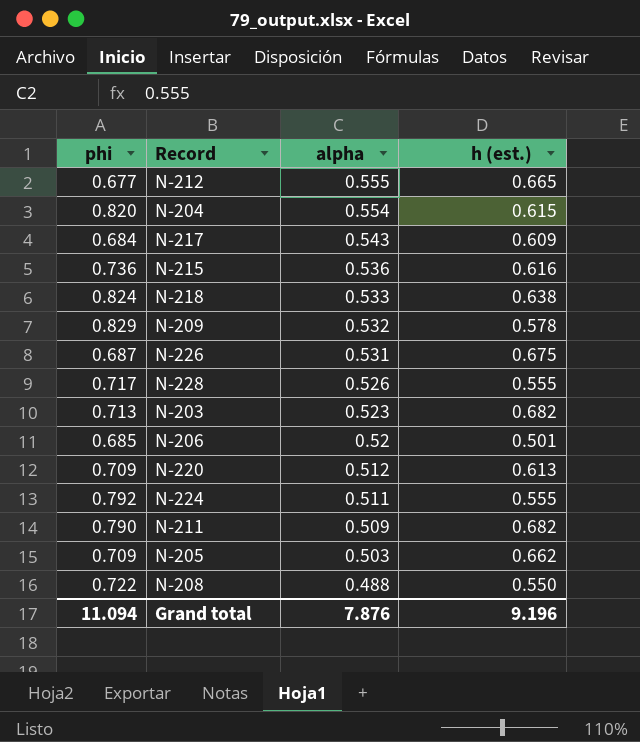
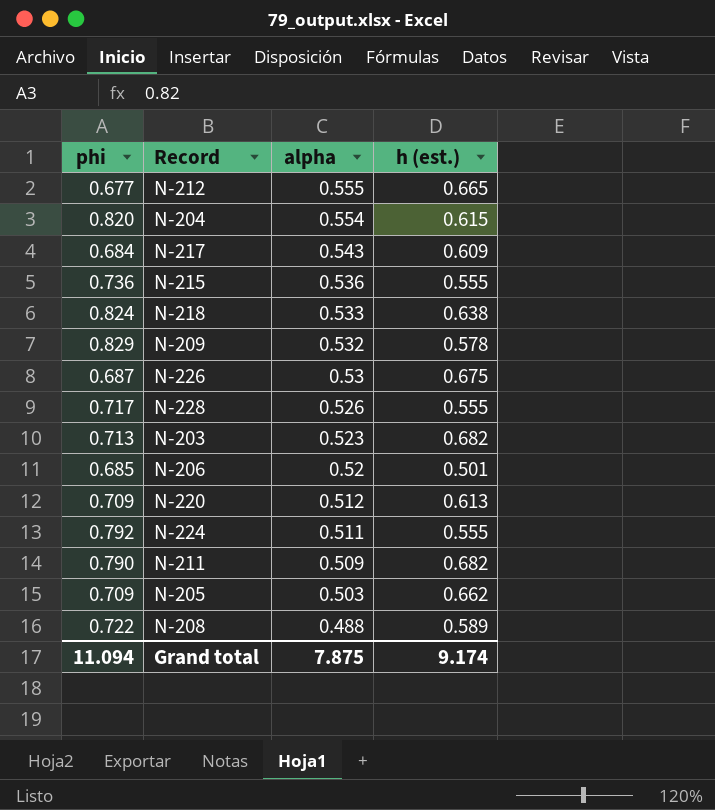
N-215 | h (est.): 0.616 -> 0.555
N-226 | alpha: 0.531 -> 0.53
N-208 | h (est.): 0.550 -> 0.589
Grand total | alpha: 7.876 -> 7.875
Grand total | h (est.): 9.196 -> 9.174

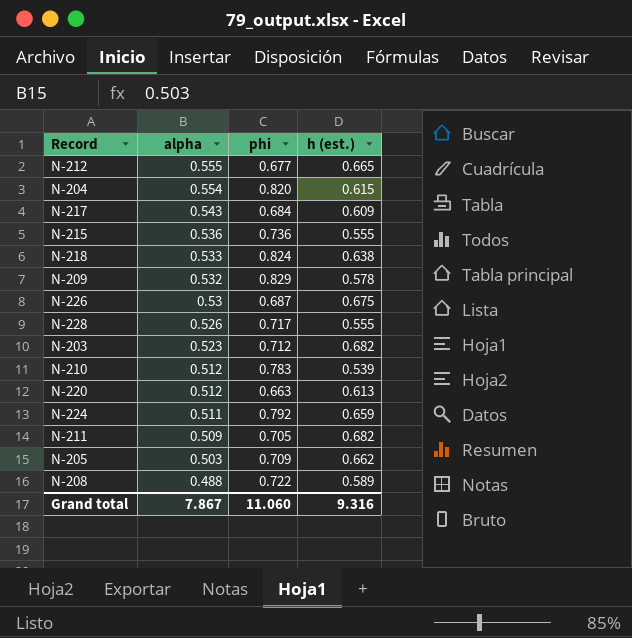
column phi | position: 1 -> 3
row N-206: 0.685 | 0.52 | 0.501 -> none
N-203 | phi: 0.713 -> 0.712
row N-210: none -> 0.512 | 0.783 | 0.539
N-220 | phi: 0.709 -> 0.663
N-224 | h (est.): 0.555 -> 0.659
N-211 | phi: 0.790 -> 0.705
Grand total | alpha: 7.875 -> 7.867
Grand total | phi: 11.094 -> 11.060
Grand total | h (est.): 9.174 -> 9.316

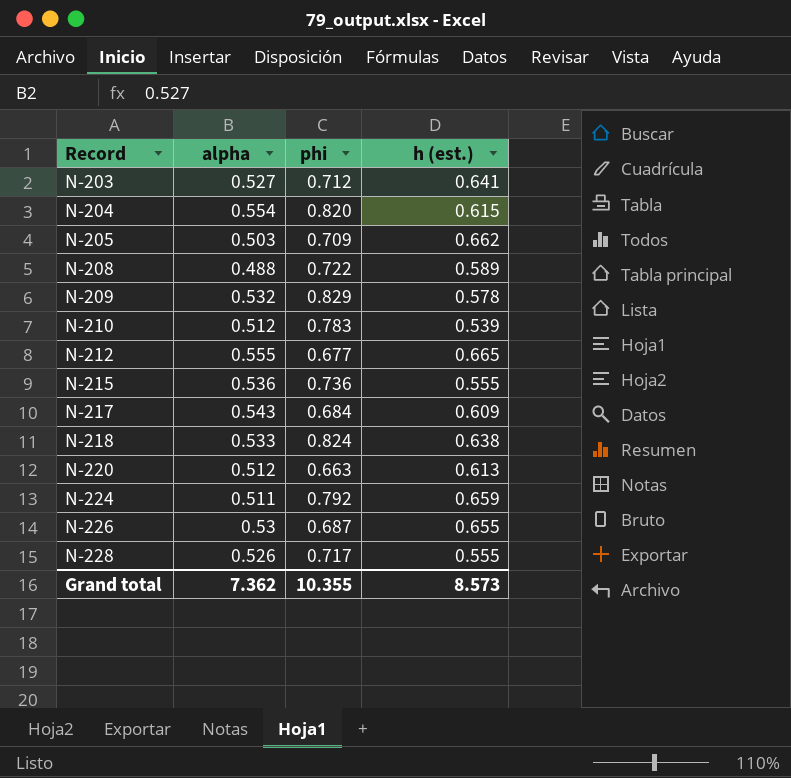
row order: alpha descending -> Record ascending
row N-211: 0.509 | 0.705 | 0.682 -> none
N-203 | alpha: 0.523 -> 0.527
N-203 | h (est.): 0.682 -> 0.641
N-226 | h (est.): 0.675 -> 0.655
Grand total | alpha: 7.867 -> 7.362
Grand total | phi: 11.060 -> 10.355
Grand total | h (est.): 9.316 -> 8.573

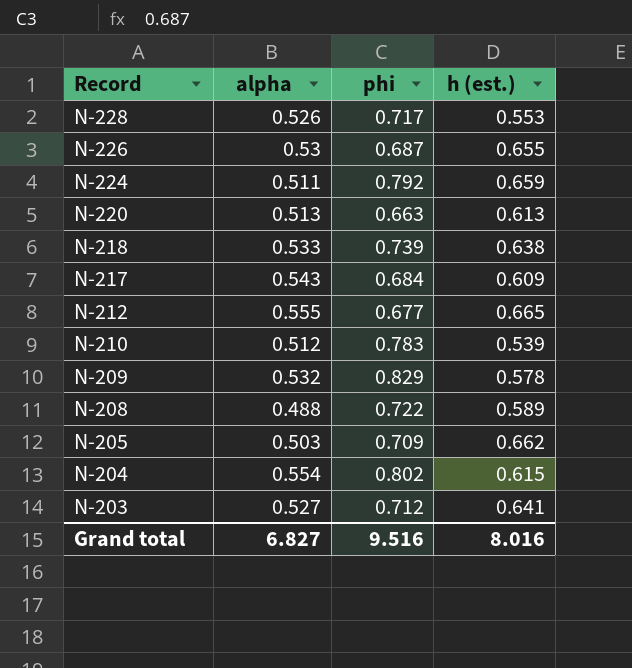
row order: Record ascending -> Record descending
row N-215: 0.536 | 0.736 | 0.555 -> none
N-228 | h (est.): 0.555 -> 0.553
N-220 | alpha: 0.512 -> 0.513
N-218 | phi: 0.824 -> 0.739
N-204 | phi: 0.820 -> 0.802
Grand total | alpha: 7.362 -> 6.827
Grand total | phi: 10.355 -> 9.516
Grand total | h (est.): 8.573 -> 8.016

